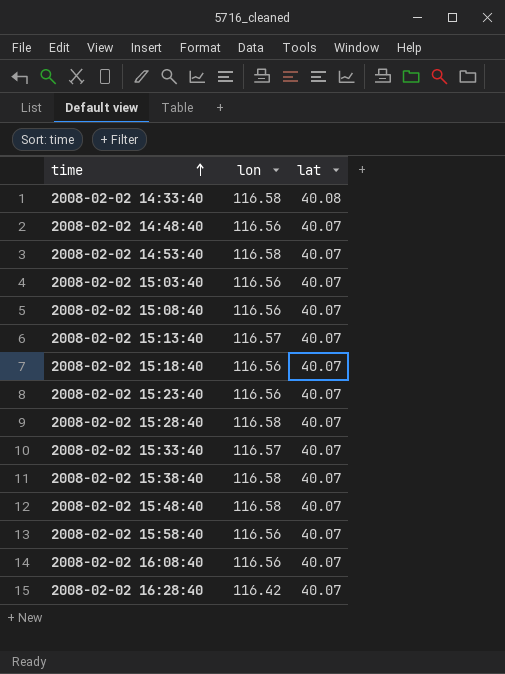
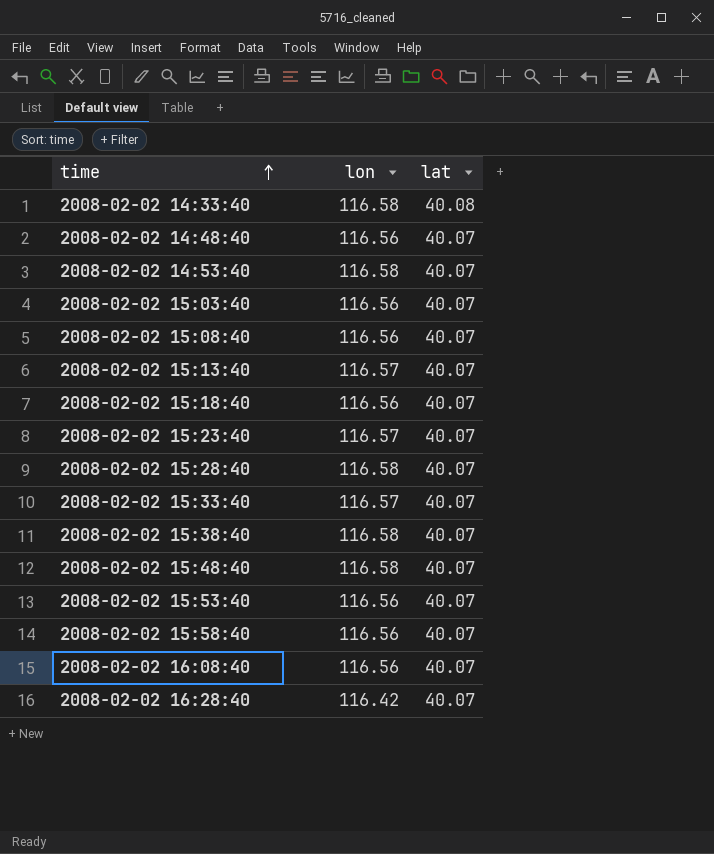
2008-02-02 15:23:40 | lon: 116.56 -> 116.57
row 2008-02-02 15:53:40: none -> 116.56 | 40.07

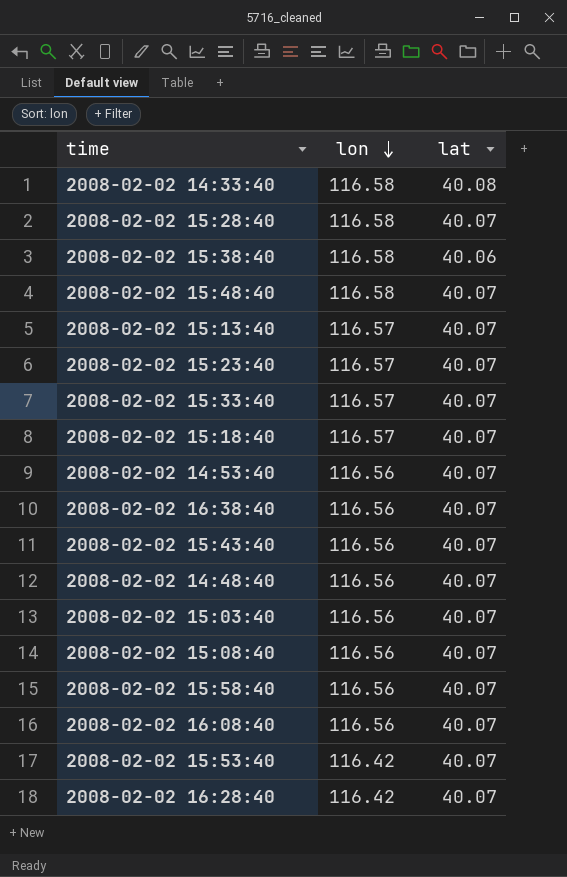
row order: time ascending -> lon descending
2008-02-02 15:38:40 | lat: 40.07 -> 40.06
2008-02-02 15:18:40 | lon: 116.56 -> 116.57
2008-02-02 14:53:40 | lon: 116.58 -> 116.56
row 2008-02-02 16:38:40: none -> 116.56 | 40.07
row 2008-02-02 15:43:40: none -> 116.56 | 40.07
2008-02-02 15:53:40 | lon: 116.56 -> 116.42

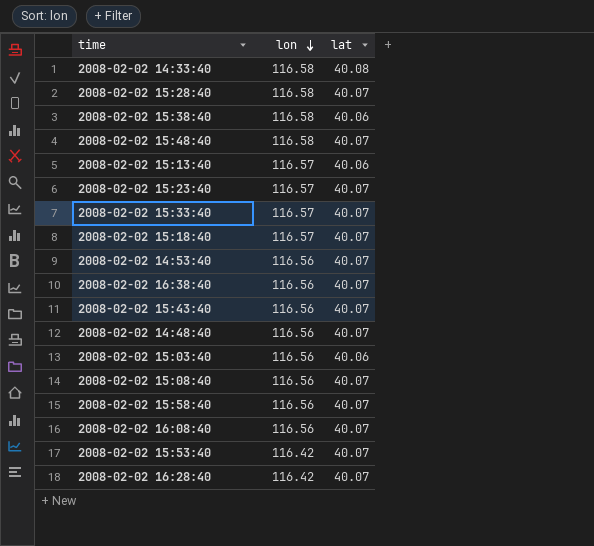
2008-02-02 15:13:40 | lat: 40.07 -> 40.06
2008-02-02 15:03:40 | lat: 40.07 -> 40.06

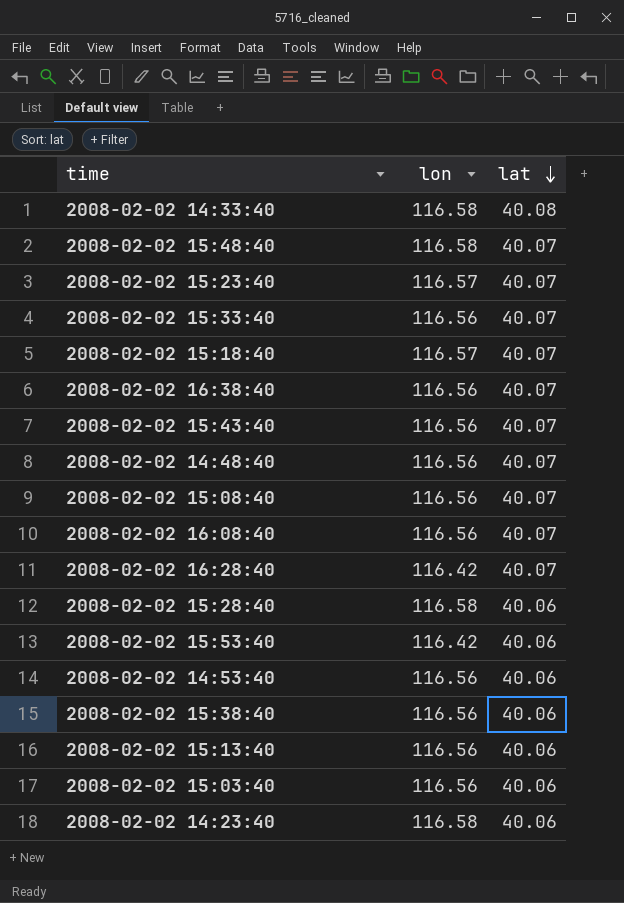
row order: lon descending -> lat descending
row 2008-02-02 15:58:40: 116.56 | 40.07 -> none
2008-02-02 15:33:40 | lon: 116.57 -> 116.56
2008-02-02 15:28:40 | lat: 40.07 -> 40.06
2008-02-02 15:53:40 | lat: 40.07 -> 40.06
2008-02-02 14:53:40 | lat: 40.07 -> 40.06
2008-02-02 15:38:40 | lon: 116.58 -> 116.56
2008-02-02 15:13:40 | lon: 116.57 -> 116.56
row 2008-02-02 14:23:40: none -> 116.58 | 40.06

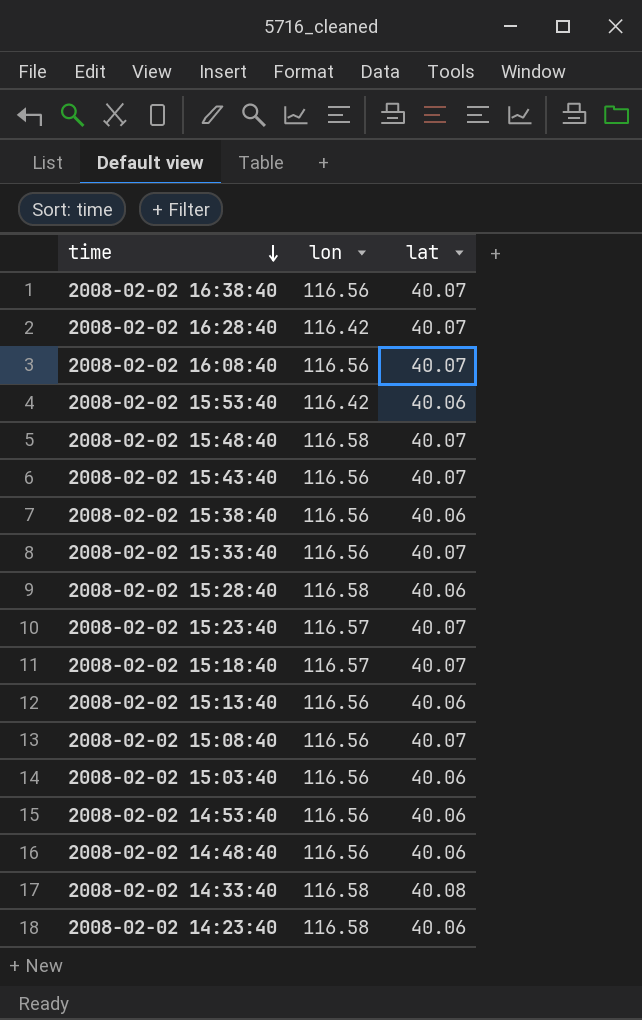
row order: lat descending -> time descending
2008-02-02 14:48:40 | lat: 40.07 -> 40.06

